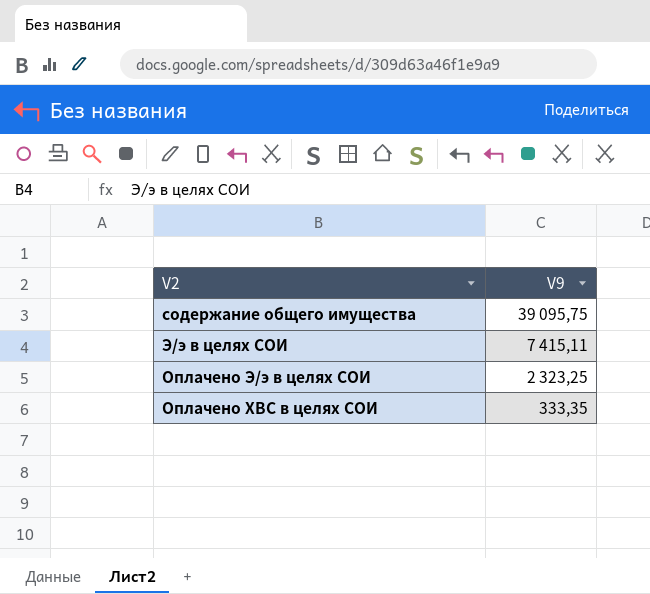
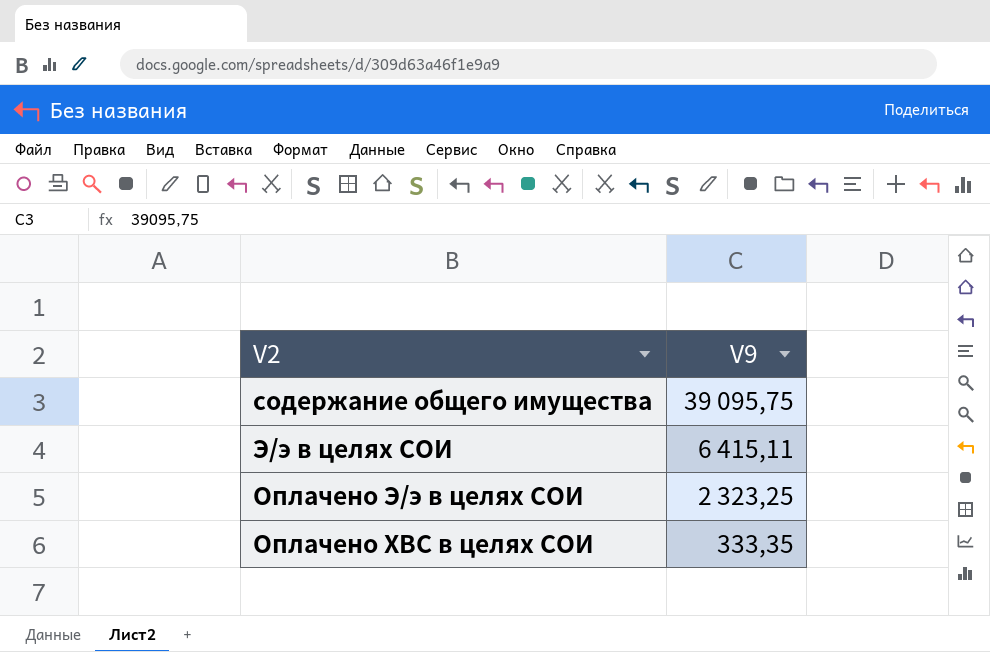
Э/э в целях СОИ | V9: 7 415,11 -> 6 415,11

